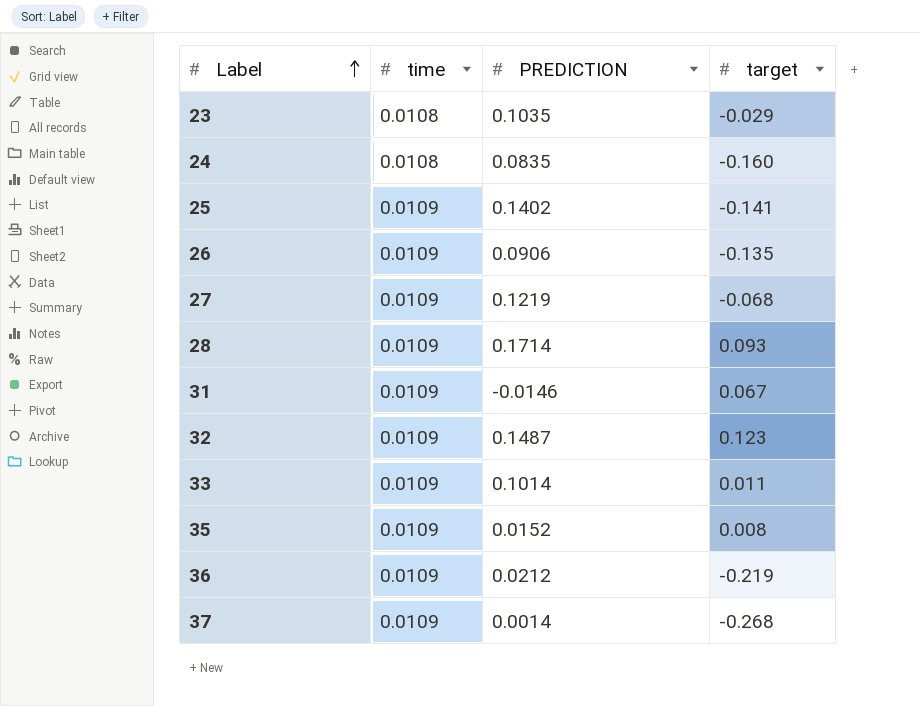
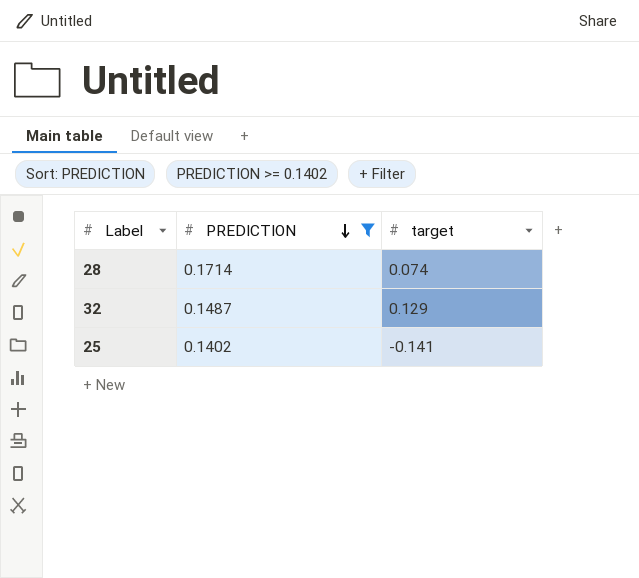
filter: none -> PREDICTION >= 0.1402
row order: Label ascending -> PREDICTION descending
column time | position: 2 -> none
28 | target: 0.093 -> 0.074
32 | target: 0.123 -> 0.129

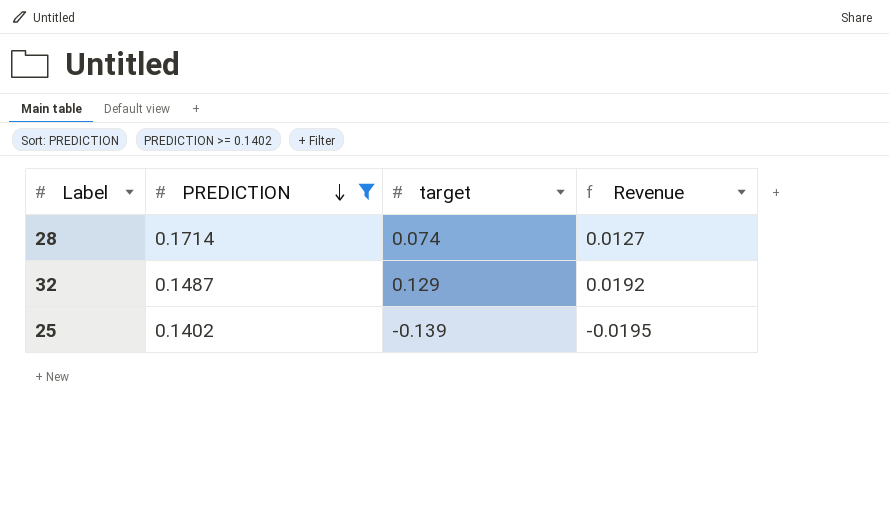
column Revenue | formula: none -> [PREDICTION] * [target]
25 | target: -0.141 -> -0.139

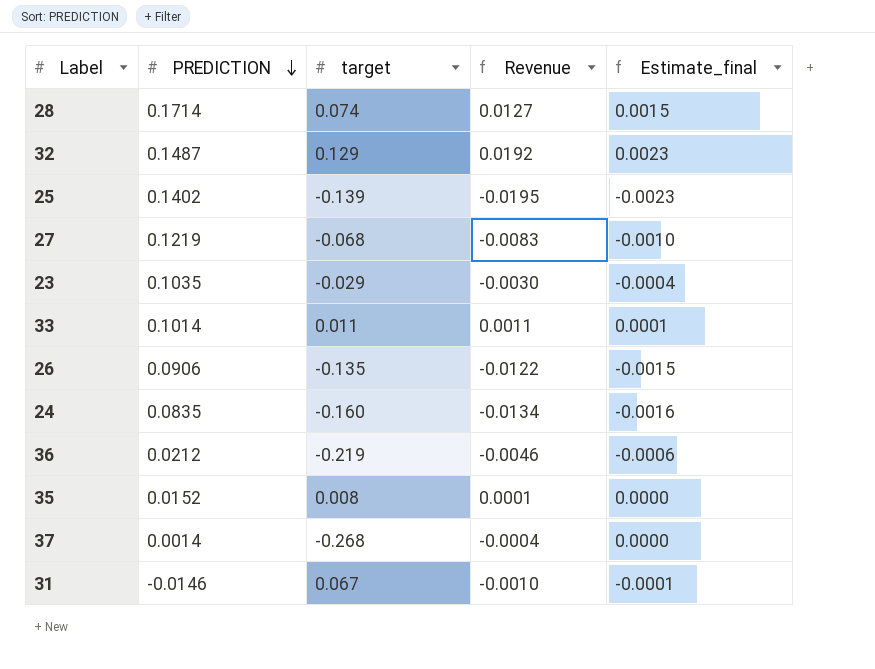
filter: PREDICTION >= 0.1402 -> none
column Estimate_final | formula: none -> [Revenue] * 0.12

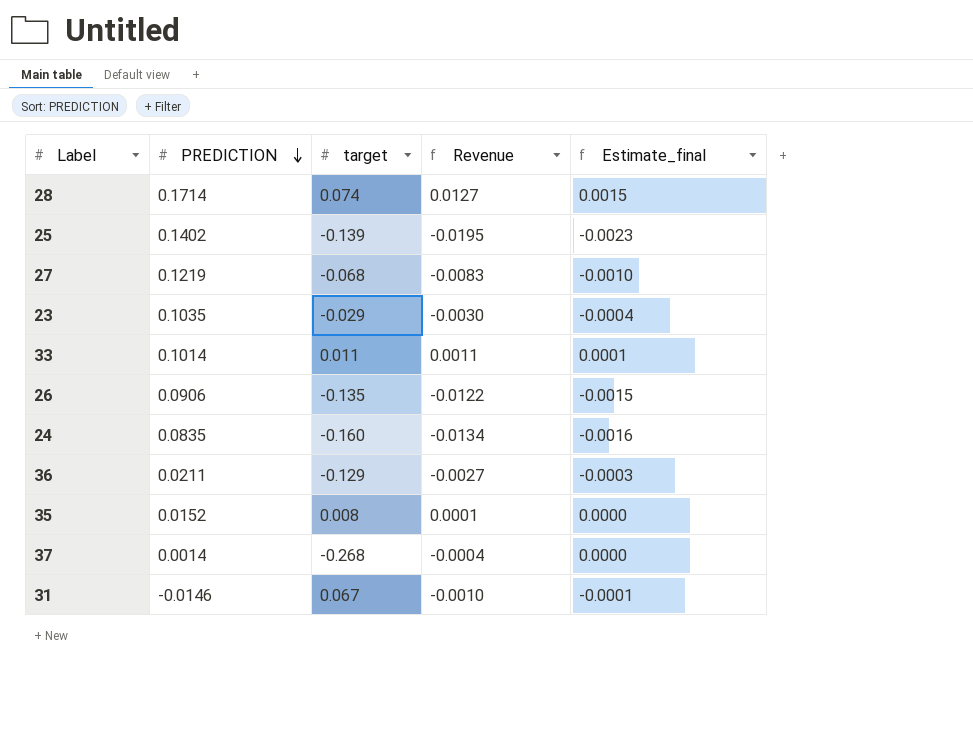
row 32: 0.1487 | 0.129 | 0.0192 | 0.0023 -> none
36 | PREDICTION: 0.0212 -> 0.0211
36 | target: -0.219 -> -0.129
36 | Revenue: -0.0046 -> -0.0027
36 | Estimate_final: -0.0006 -> -0.0003

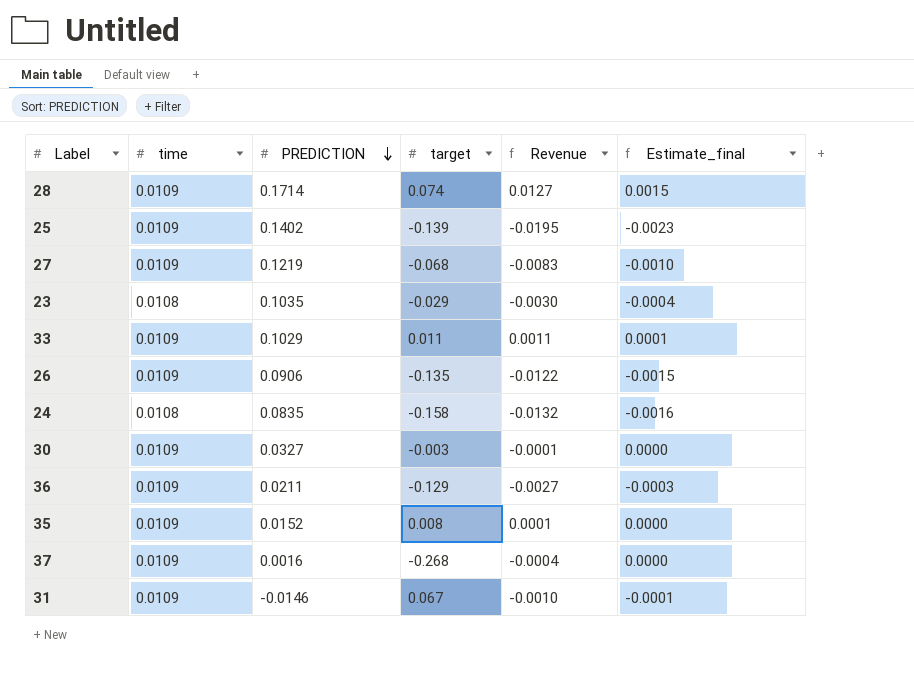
column time | position: none -> 2
33 | PREDICTION: 0.1014 -> 0.1029
24 | target: -0.160 -> -0.158
24 | Revenue: -0.0134 -> -0.0132
row 30: none -> 0.0109 | 0.0327 | -0.003 | -0.0001 | 0.0000
37 | PREDICTION: 0.0014 -> 0.0016

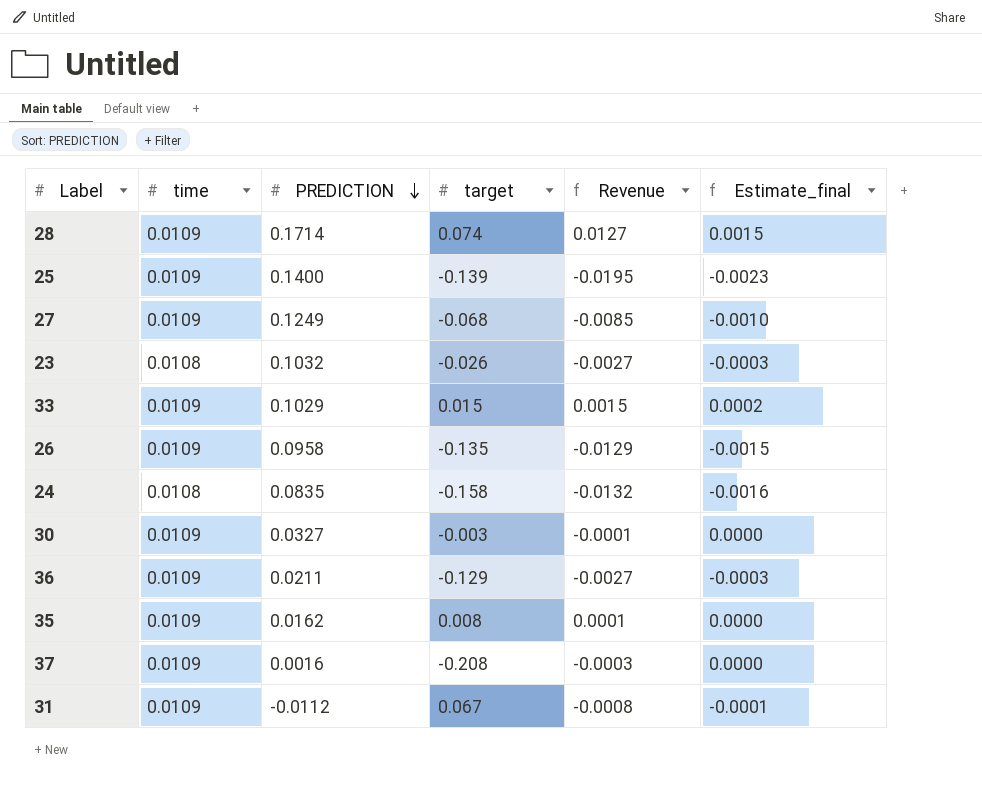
25 | PREDICTION: 0.1402 -> 0.1400
27 | PREDICTION: 0.1219 -> 0.1249
27 | Revenue: -0.0083 -> -0.0085
23 | PREDICTION: 0.1035 -> 0.1032
23 | target: -0.029 -> -0.026
23 | Revenue: -0.0030 -> -0.0027
23 | Estimate_final: -0.0004 -> -0.0003
33 | target: 0.011 -> 0.015
33 | Revenue: 0.0011 -> 0.0015
33 | Estimate_final: 0.0001 -> 0.0002
26 | PREDICTION: 0.0906 -> 0.0958
26 | Revenue: -0.0122 -> -0.0129
35 | PREDICTION: 0.0152 -> 0.0162
37 | target: -0.268 -> -0.208
37 | Revenue: -0.0004 -> -0.0003
31 | PREDICTION: -0.0146 -> -0.0112
31 | Revenue: -0.0010 -> -0.0008

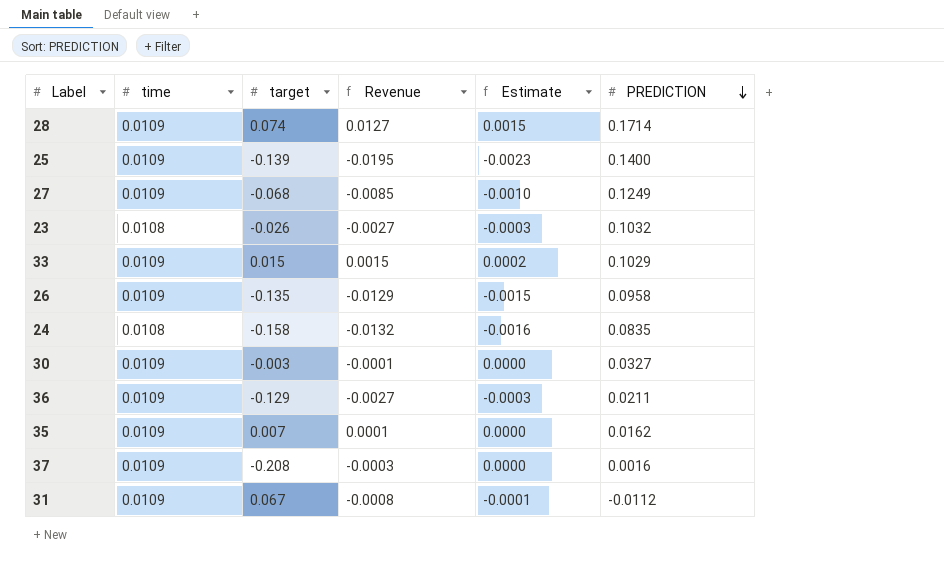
column name: Estimate_final -> Estimate
column PREDICTION | position: 3 -> 6
35 | target: 0.008 -> 0.007

